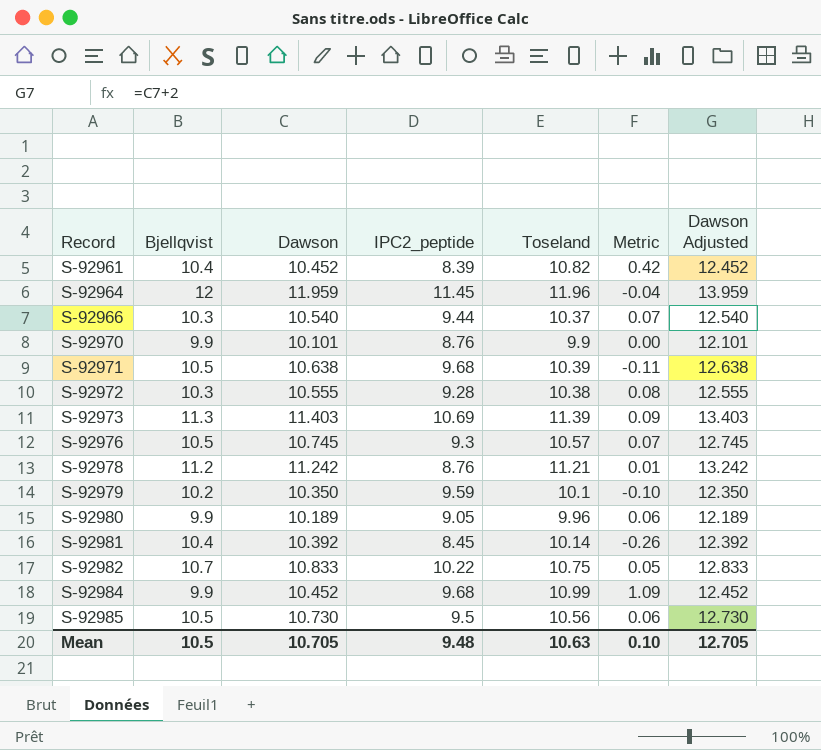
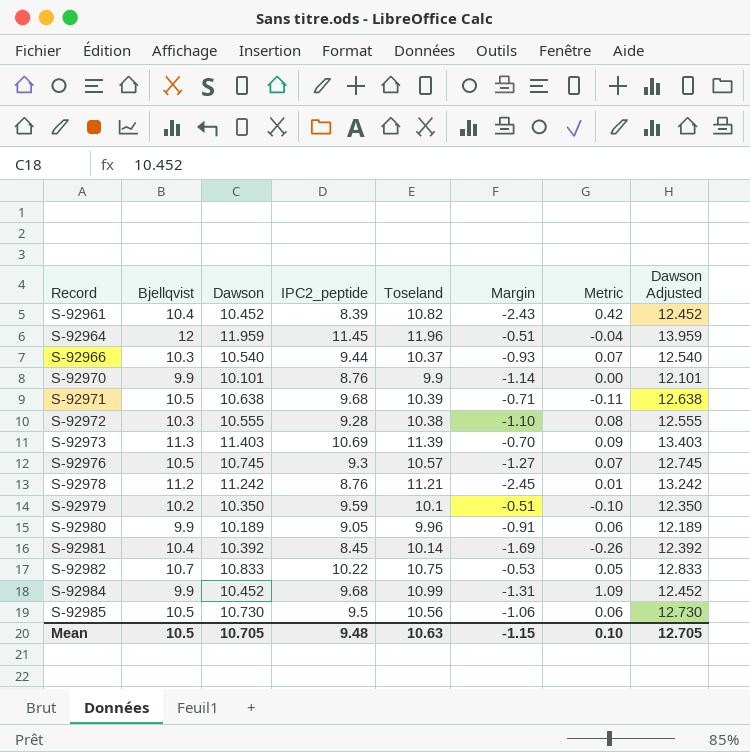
column Margin | formula: none -> [IPC2_peptide] - [Toseland]

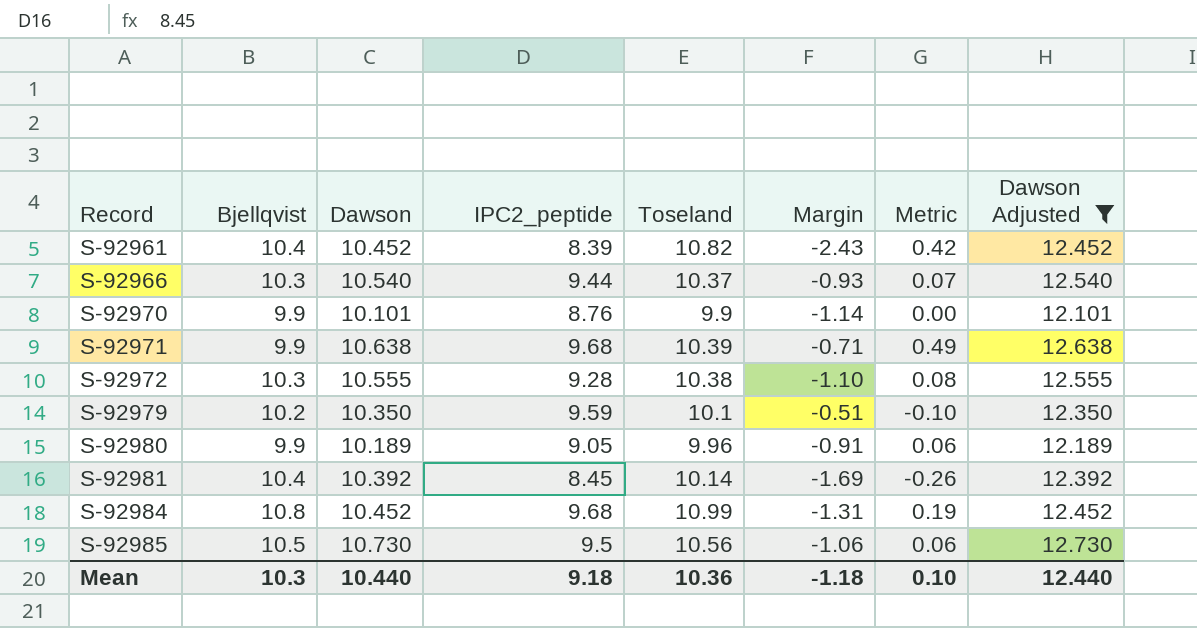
filter: none -> Dawson Adjusted <= 12.730
S-92971 | Bjellqvist: 10.5 -> 9.9
S-92971 | Metric: -0.11 -> 0.49
S-92984 | Bjellqvist: 9.9 -> 10.8
S-92984 | Metric: 1.09 -> 0.19
Mean | Bjellqvist: 10.5 -> 10.3
Mean | Dawson: 10.705 -> 10.440
Mean | IPC2_peptide: 9.48 -> 9.18
Mean | Toseland: 10.63 -> 10.36
Mean | Margin: -1.15 -> -1.18
Mean | Dawson Adjusted: 12.705 -> 12.440

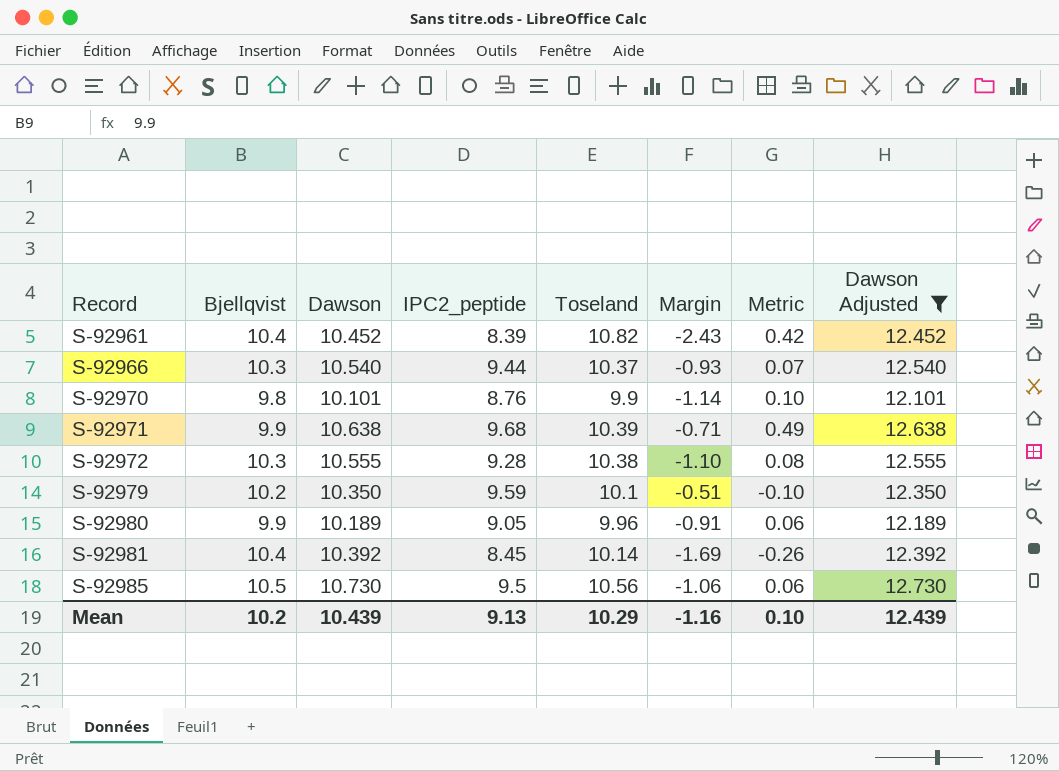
row S-92984: 10.8 | 10.452 | 9.68 | 10.99 | -1.31 | 0.19 | 12.452 -> none
S-92970 | Bjellqvist: 9.9 -> 9.8
S-92970 | Metric: 0.00 -> 0.10
Mean | Bjellqvist: 10.3 -> 10.2
Mean | Dawson: 10.440 -> 10.439
Mean | IPC2_peptide: 9.18 -> 9.13
Mean | Toseland: 10.36 -> 10.29
Mean | Margin: -1.18 -> -1.16
Mean | Dawson Adjusted: 12.440 -> 12.439

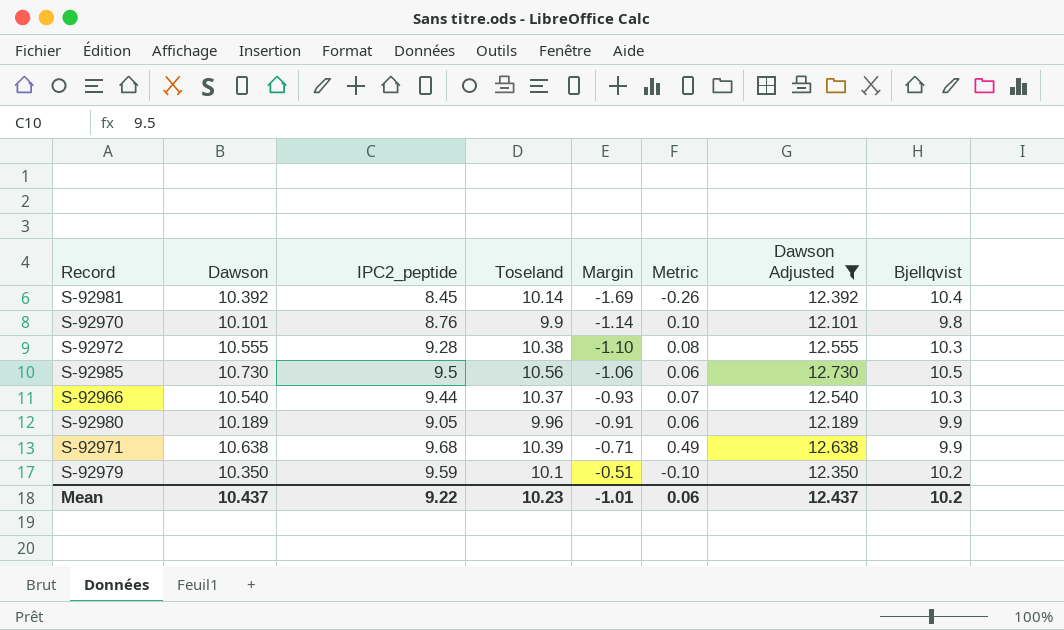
row order: Record ascending -> Margin ascending
column Bjellqvist | position: 2 -> 8
row S-92961: 10.4 | 10.452 | 8.39 | 10.82 | -2.43 | 0.42 | 12.452 -> none
Mean | Dawson: 10.439 -> 10.437
Mean | IPC2_peptide: 9.13 -> 9.22
Mean | Toseland: 10.29 -> 10.23
Mean | Margin: -1.16 -> -1.01
Mean | Metric: 0.10 -> 0.06
Mean | Dawson Adjusted: 12.439 -> 12.437

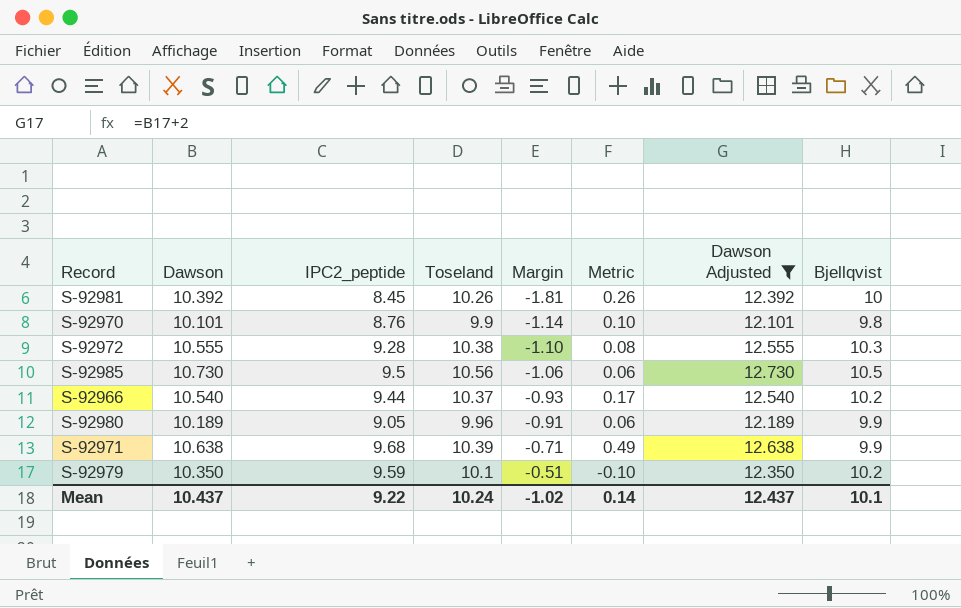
S-92981 | Toseland: 10.14 -> 10.26
S-92981 | Margin: -1.69 -> -1.81
S-92981 | Metric: -0.26 -> 0.26
S-92981 | Bjellqvist: 10.4 -> 10
S-92966 | Metric: 0.07 -> 0.17
S-92966 | Bjellqvist: 10.3 -> 10.2
Mean | Toseland: 10.23 -> 10.24
Mean | Margin: -1.01 -> -1.02
Mean | Metric: 0.06 -> 0.14
Mean | Bjellqvist: 10.2 -> 10.1

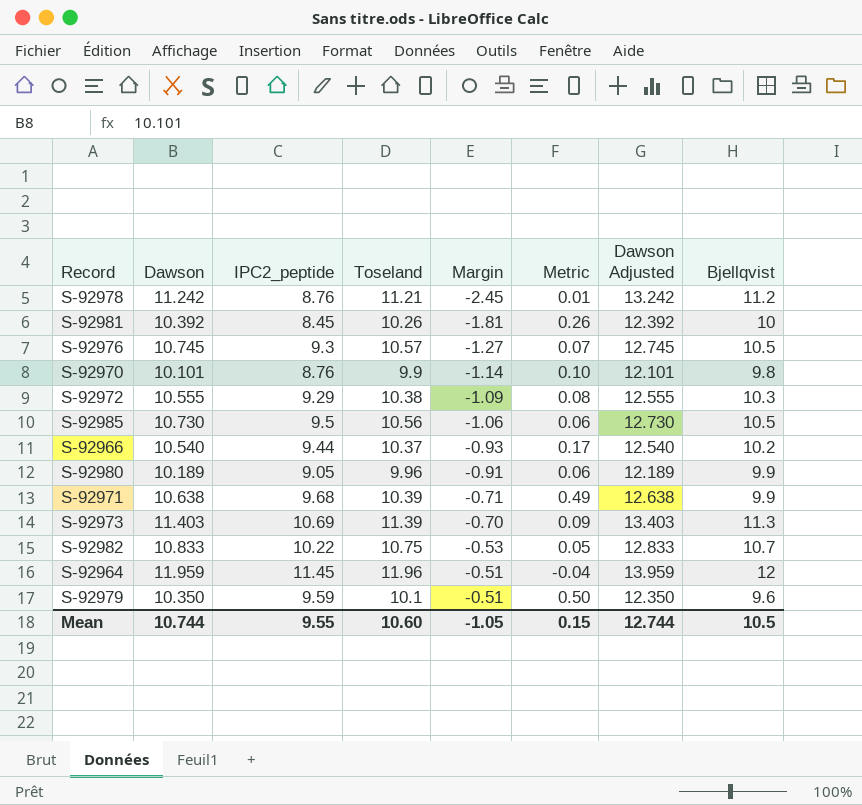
filter: Dawson Adjusted <= 12.730 -> none
S-92972 | IPC2_peptide: 9.28 -> 9.29
S-92972 | Margin: -1.10 -> -1.09
S-92979 | Metric: -0.10 -> 0.50
S-92979 | Bjellqvist: 10.2 -> 9.6
Mean | Dawson: 10.437 -> 10.744
Mean | IPC2_peptide: 9.22 -> 9.55
Mean | Toseland: 10.24 -> 10.60
Mean | Margin: -1.02 -> -1.05
Mean | Metric: 0.14 -> 0.15
Mean | Dawson Adjusted: 12.437 -> 12.744
Mean | Bjellqvist: 10.1 -> 10.5

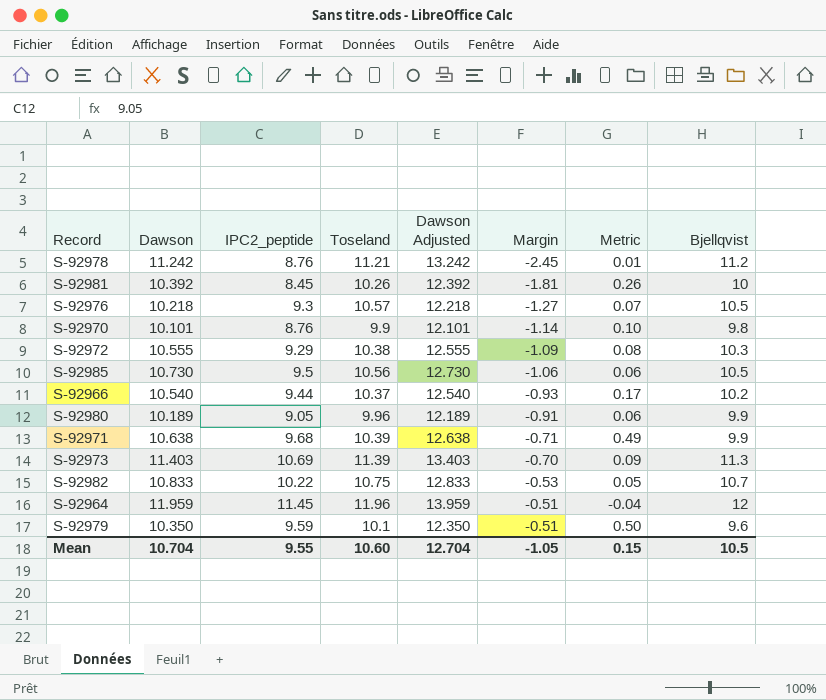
column Dawson Adjusted | position: 7 -> 5
S-92976 | Dawson: 10.745 -> 10.218
S-92976 | Dawson Adjusted: 12.745 -> 12.218
Mean | Dawson: 10.744 -> 10.704
Mean | Dawson Adjusted: 12.744 -> 12.704

